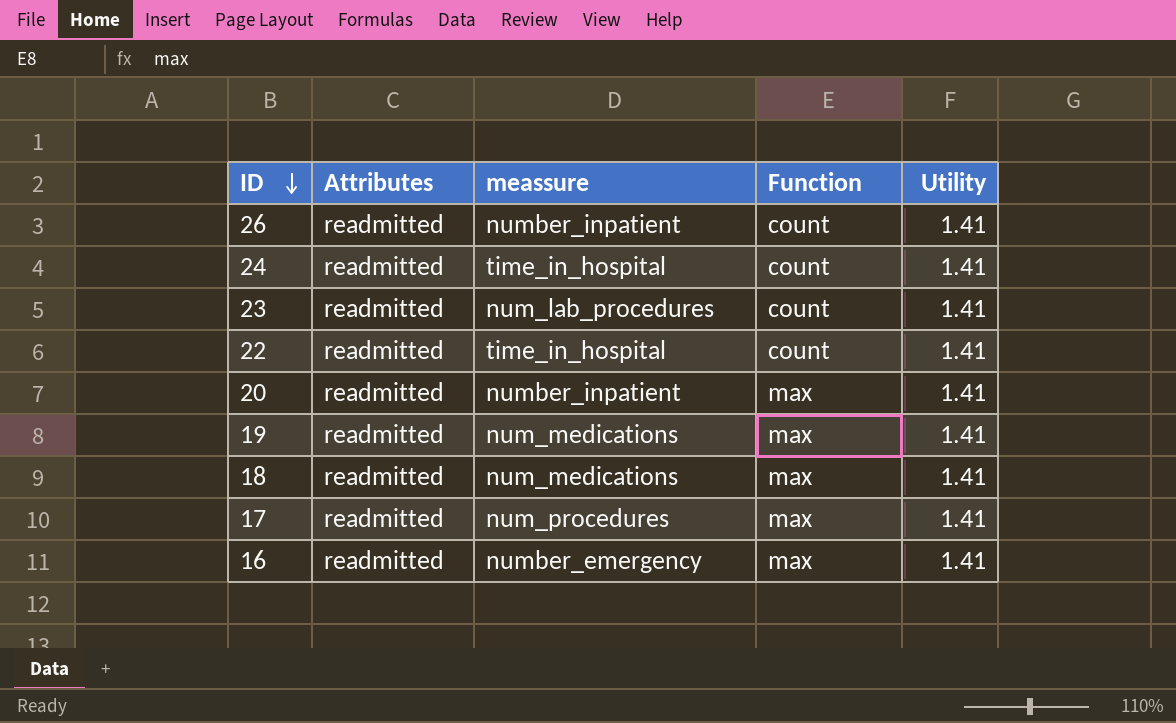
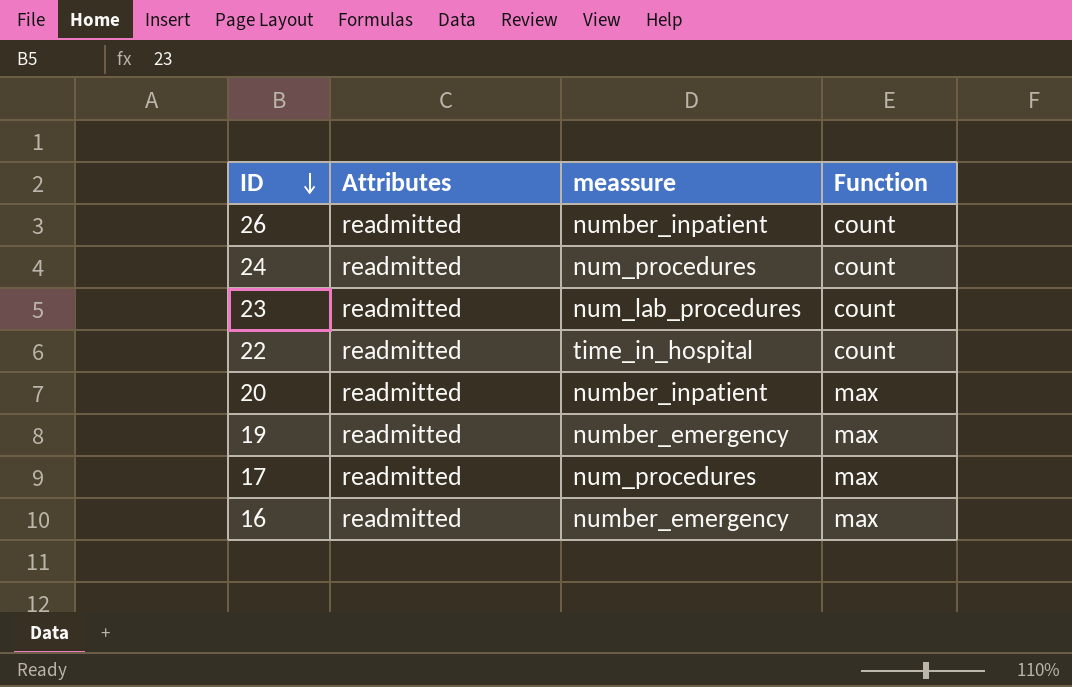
column Utility | position: 5 -> none
row 18: readmitted | num_medications | max | 1.41 -> none
24 | meassure: time_in_hospital -> num_procedures
19 | meassure: num_medications -> number_emergency

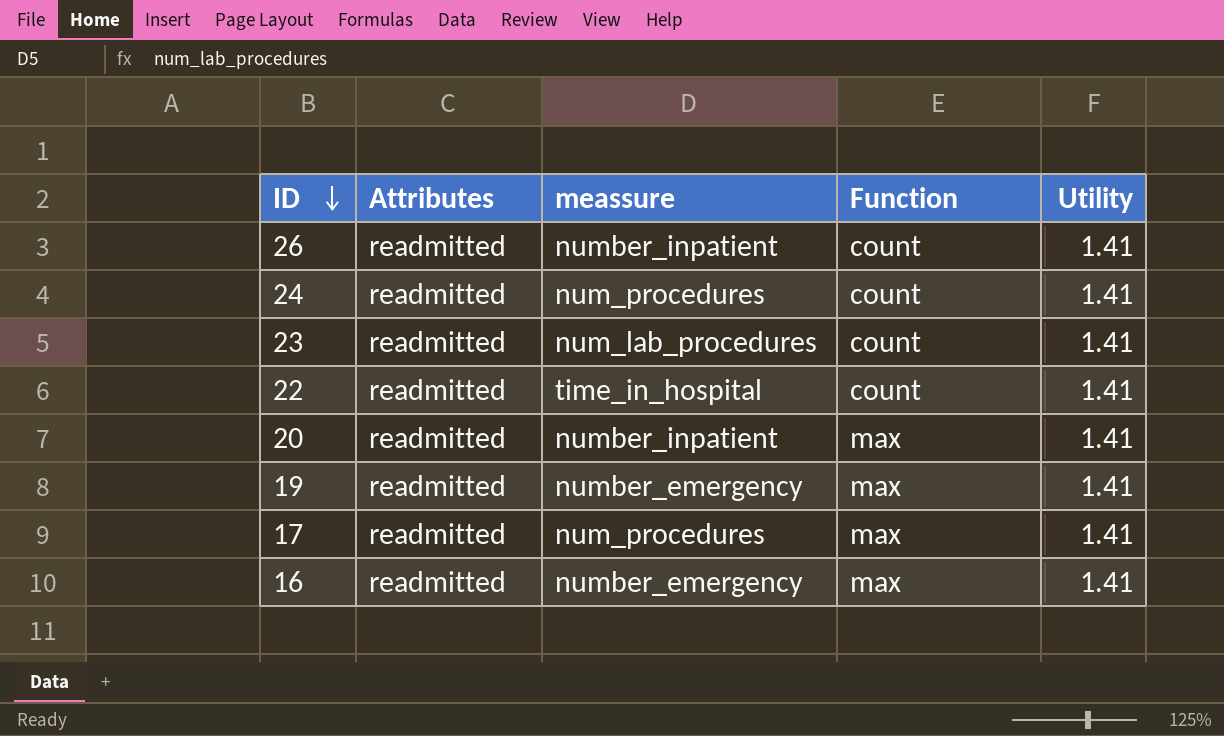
column Utility | position: none -> 5

